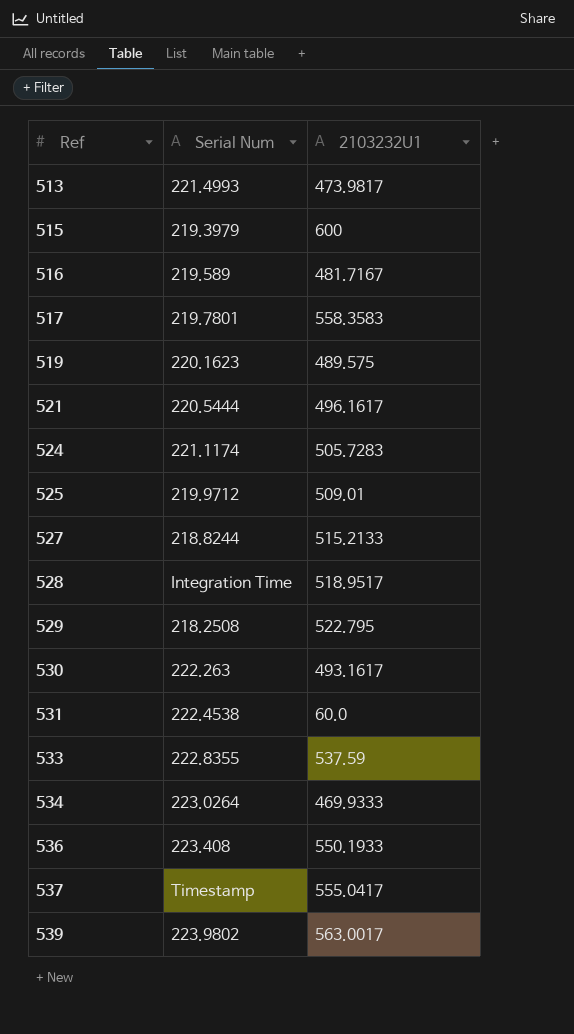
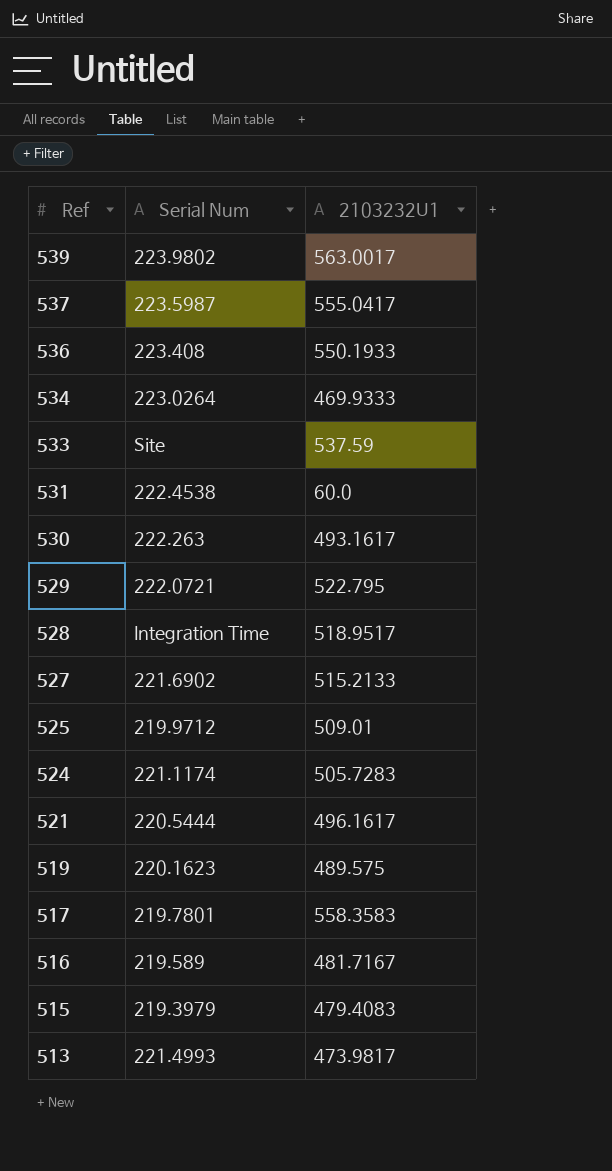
row order: Ref ascending -> Ref descending
537 | Serial Num: Timestamp -> 223.5987
533 | Serial Num: 222.8355 -> Site
529 | Serial Num: 218.2508 -> 222.0721
527 | Serial Num: 218.8244 -> 221.6902
515 | 2103232U1: 600 -> 479.4083

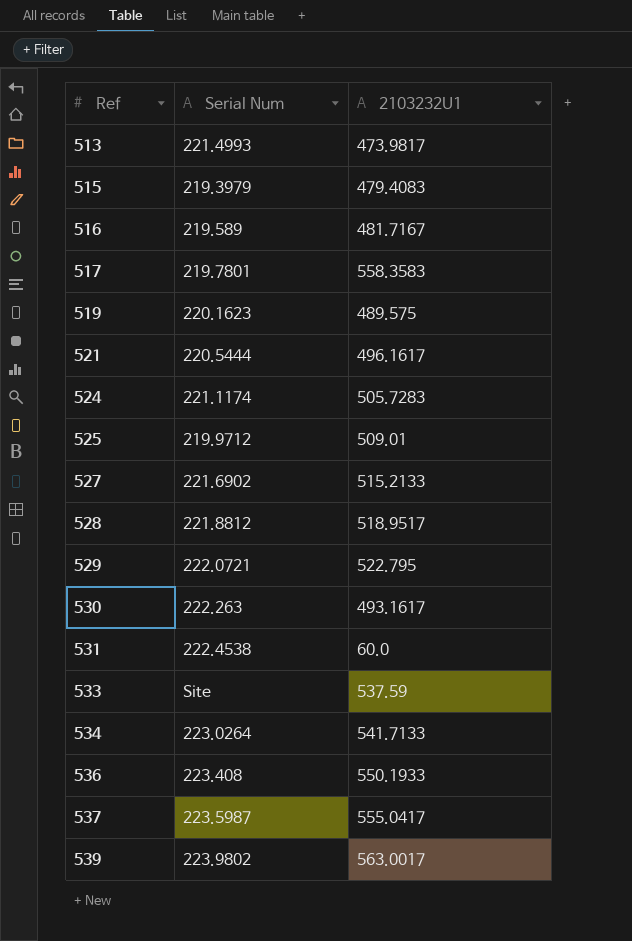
row order: Ref descending -> Ref ascending
528 | Serial Num: Integration Time -> 221.8812
534 | 2103232U1: 469.9333 -> 541.7133

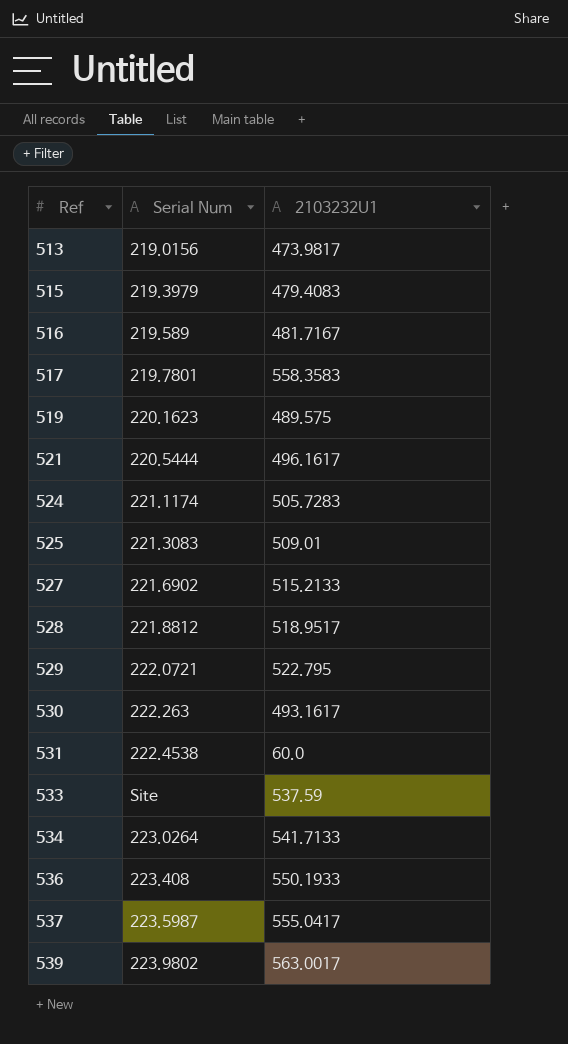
513 | Serial Num: 221.4993 -> 219.0156
525 | Serial Num: 219.9712 -> 221.3083

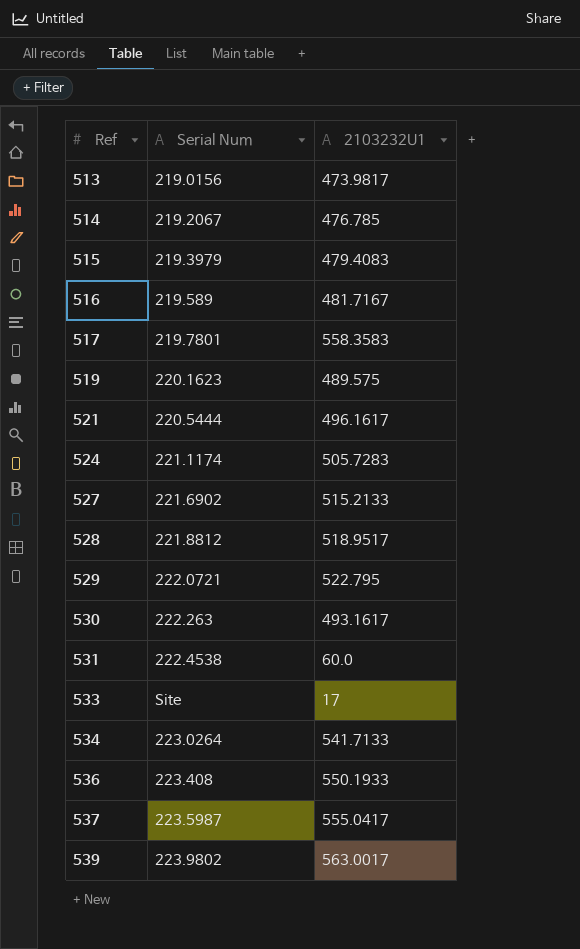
row 525: 221.3083 | 509.01 -> none
row 514: none -> 219.2067 | 476.785
533 | 2103232U1: 537.59 -> 17

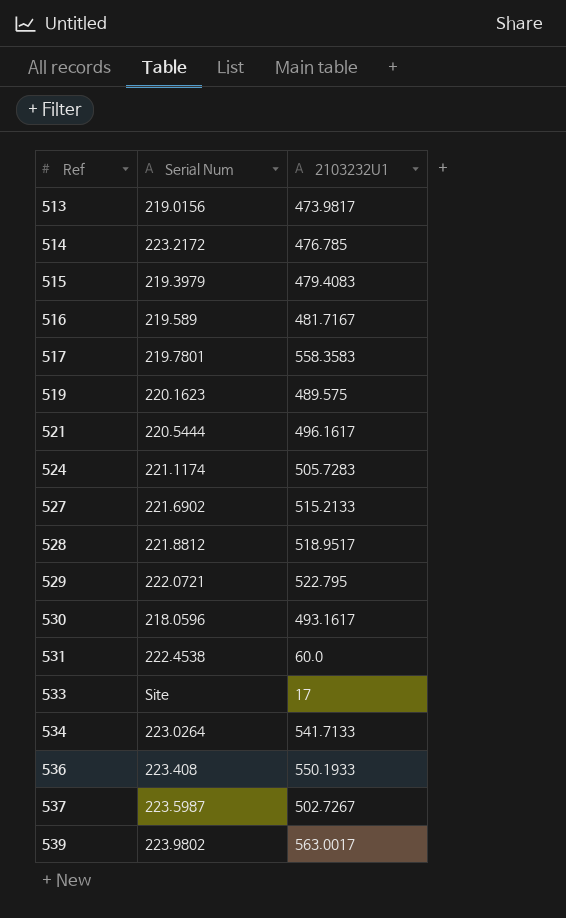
514 | Serial Num: 219.2067 -> 223.2172
530 | Serial Num: 222.263 -> 218.0596
537 | 2103232U1: 555.0417 -> 502.7267

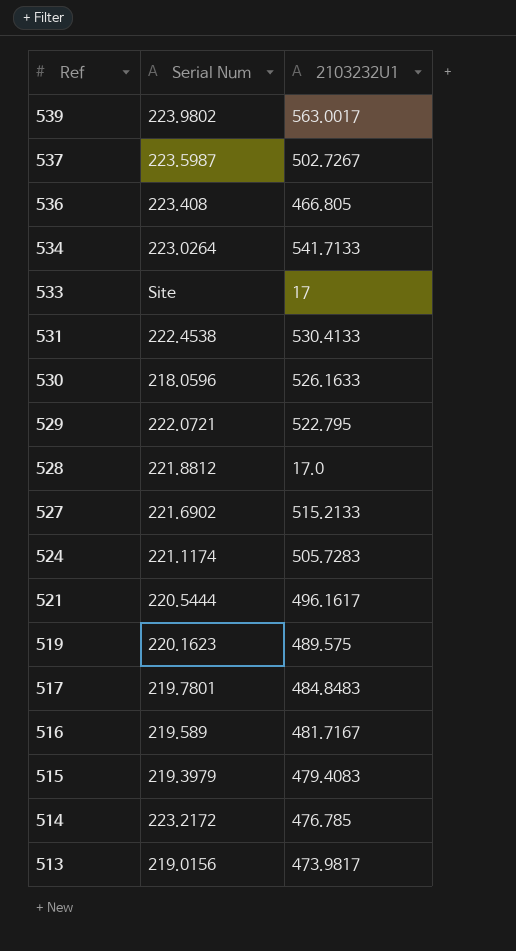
row order: Ref ascending -> Ref descending
536 | 2103232U1: 550.1933 -> 466.805
531 | 2103232U1: 60.0 -> 530.4133
530 | 2103232U1: 493.1617 -> 526.1633
528 | 2103232U1: 518.9517 -> 17.0
517 | 2103232U1: 558.3583 -> 484.8483

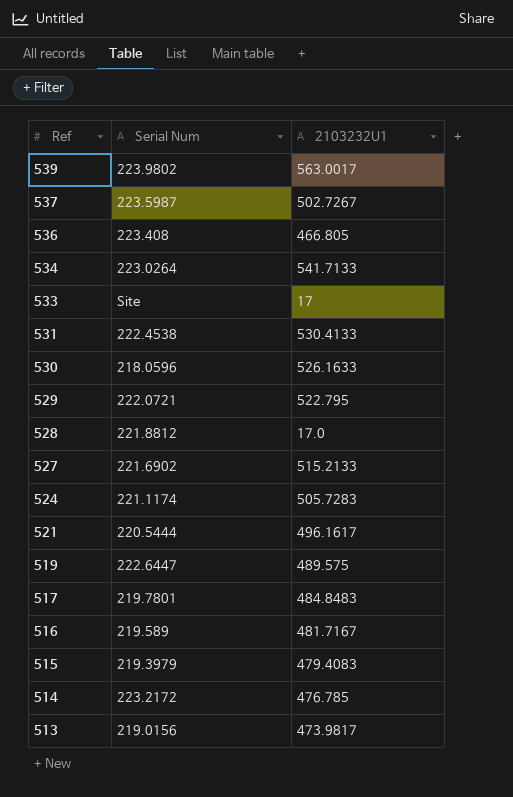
519 | Serial Num: 220.1623 -> 222.6447

